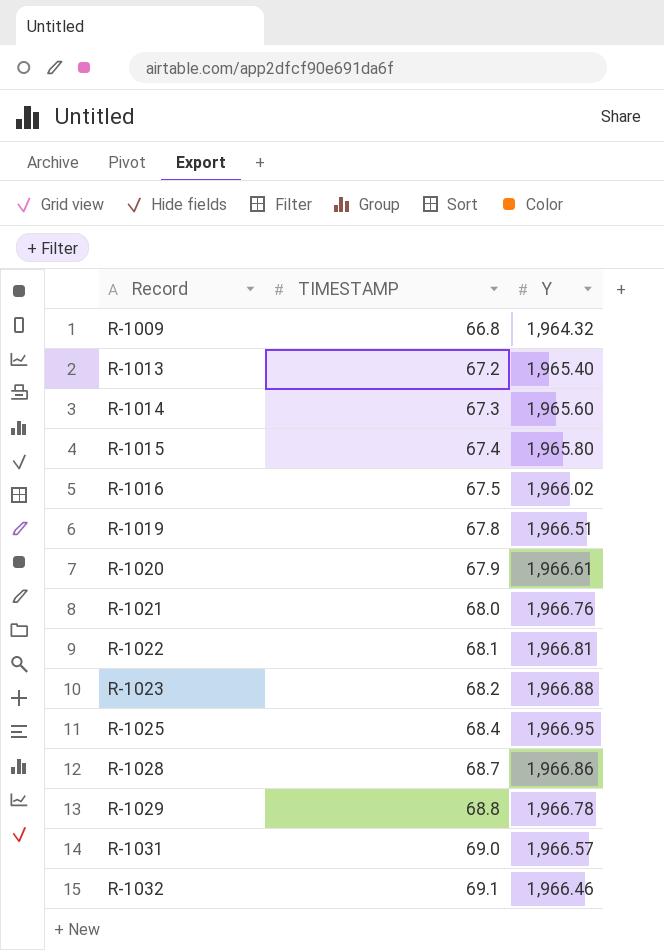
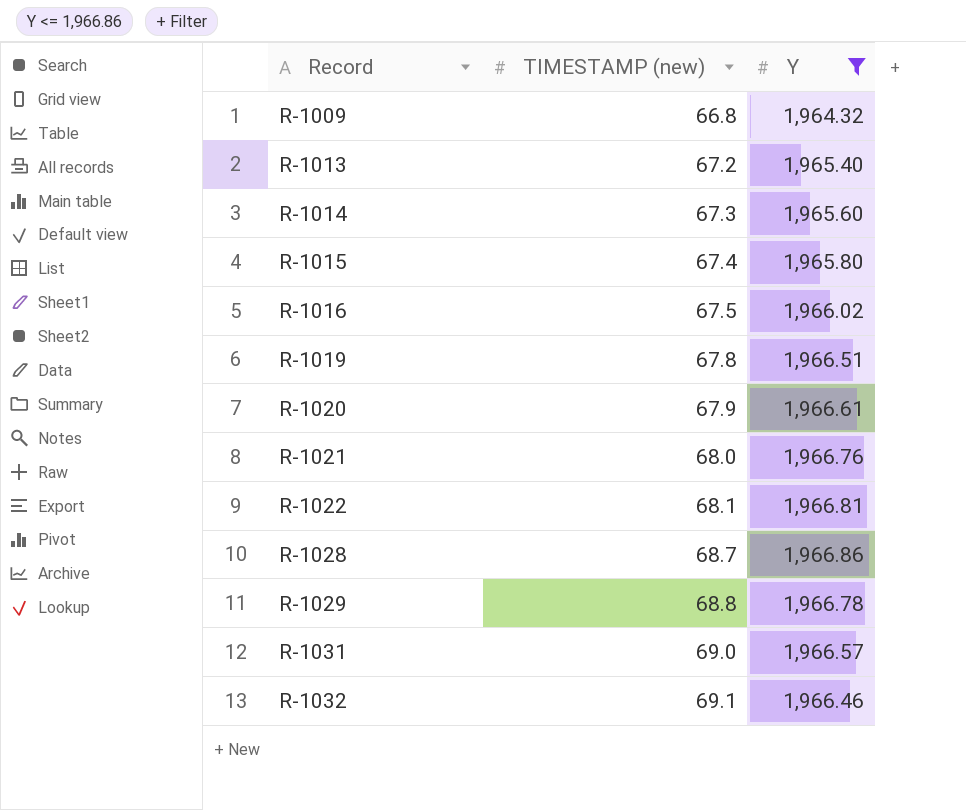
filter: none -> Y <= 1,966.86
column name: TIMESTAMP -> TIMESTAMP (new)

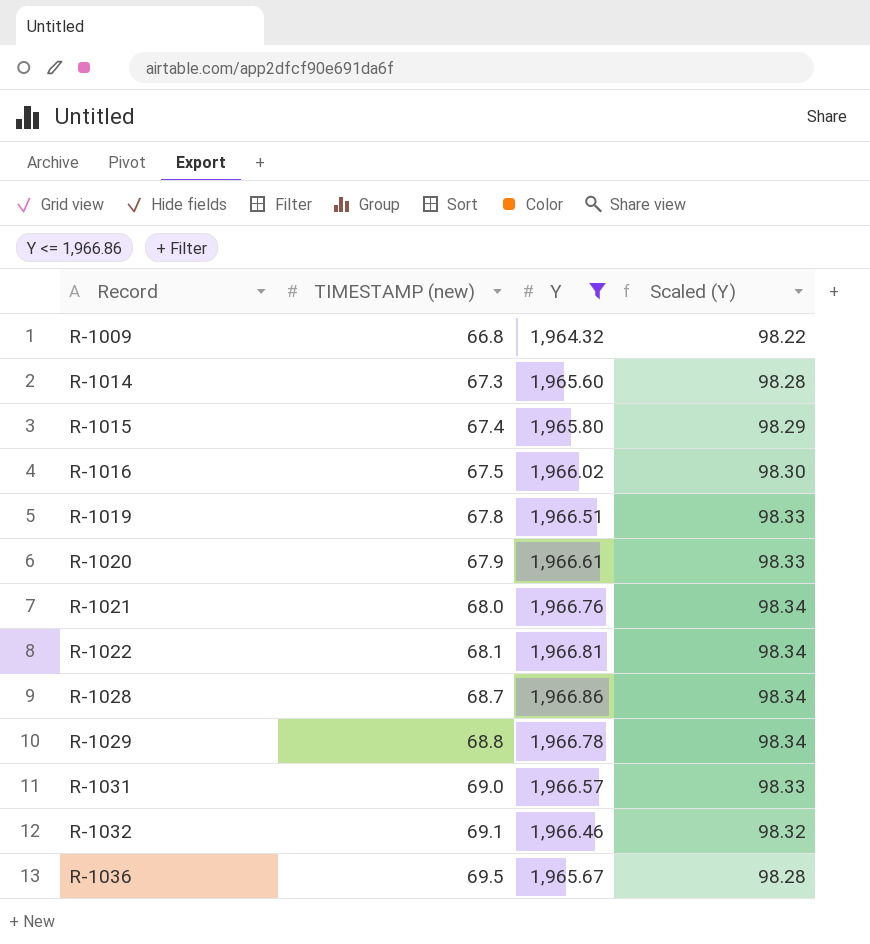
column Scaled (Y) | formula: none -> [Y] * 0.05
row R-1013: 67.2 | 1,965.40 -> none
row R-1036: none -> 69.5 | 1,965.67 | 98.28

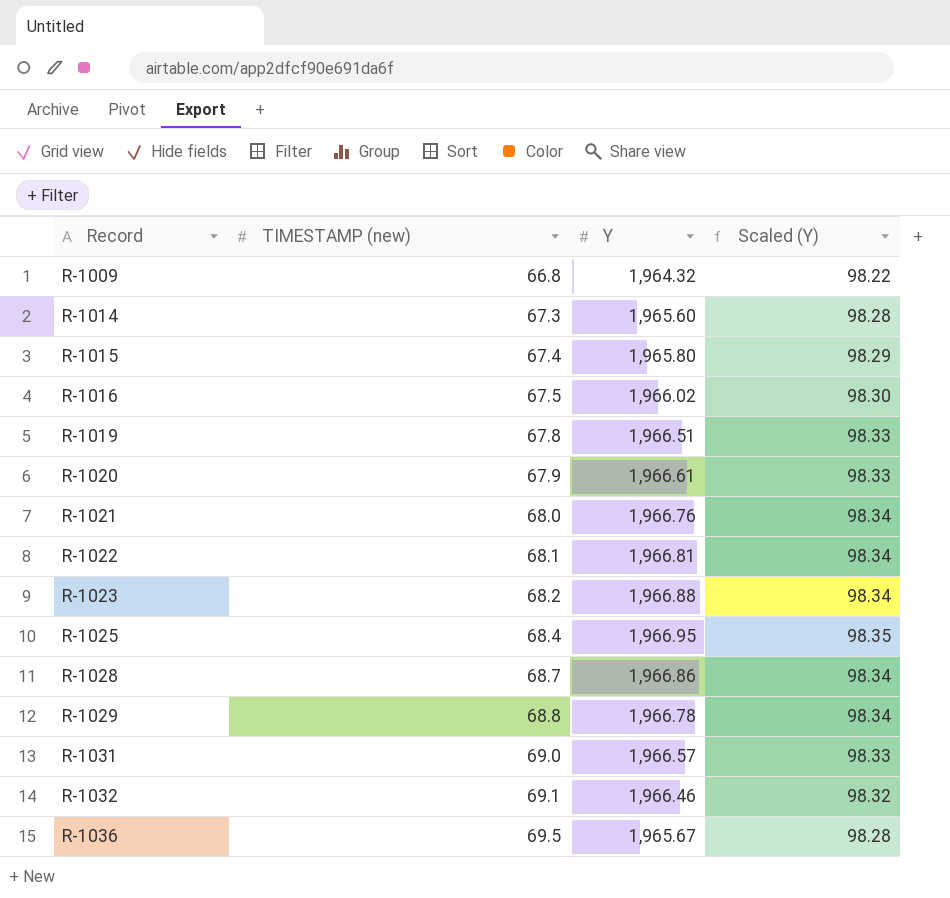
filter: Y <= 1,966.86 -> none

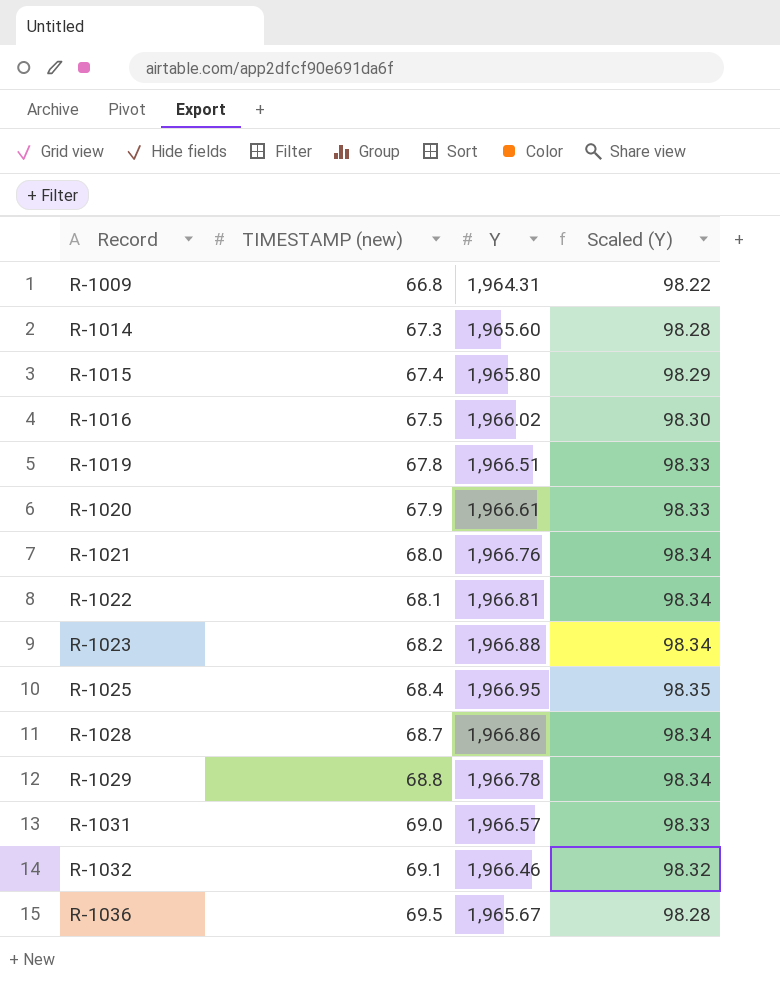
R-1009 | Y: 1,964.32 -> 1,964.31

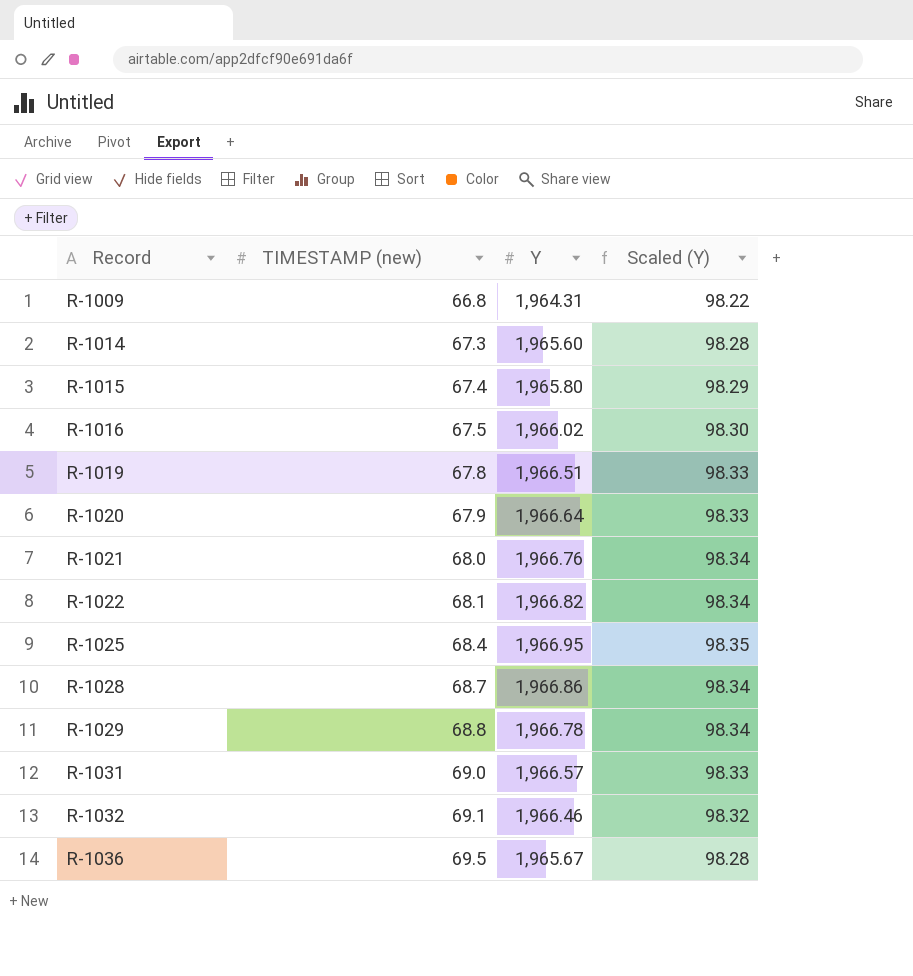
row R-1023: 68.2 | 1,966.88 | 98.34 -> none
R-1020 | Y: 1,966.61 -> 1,966.64
R-1022 | Y: 1,966.81 -> 1,966.82

